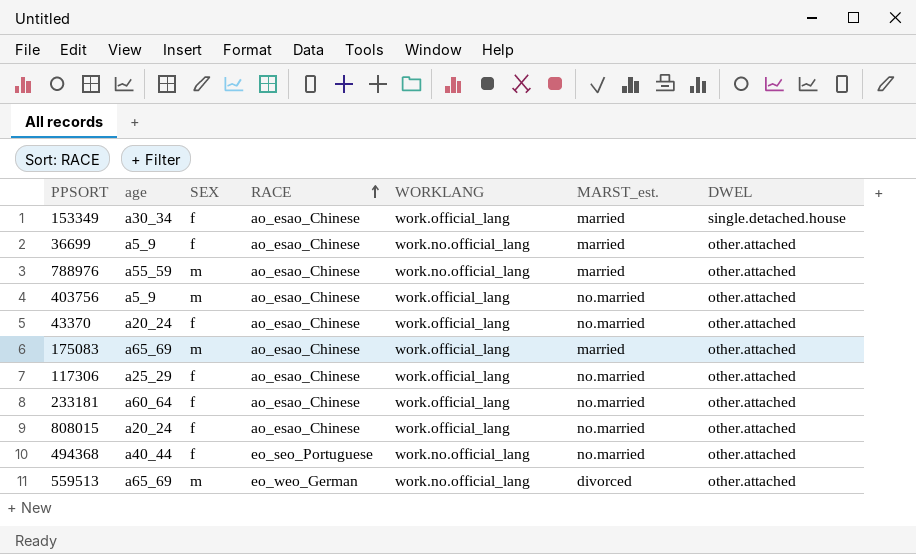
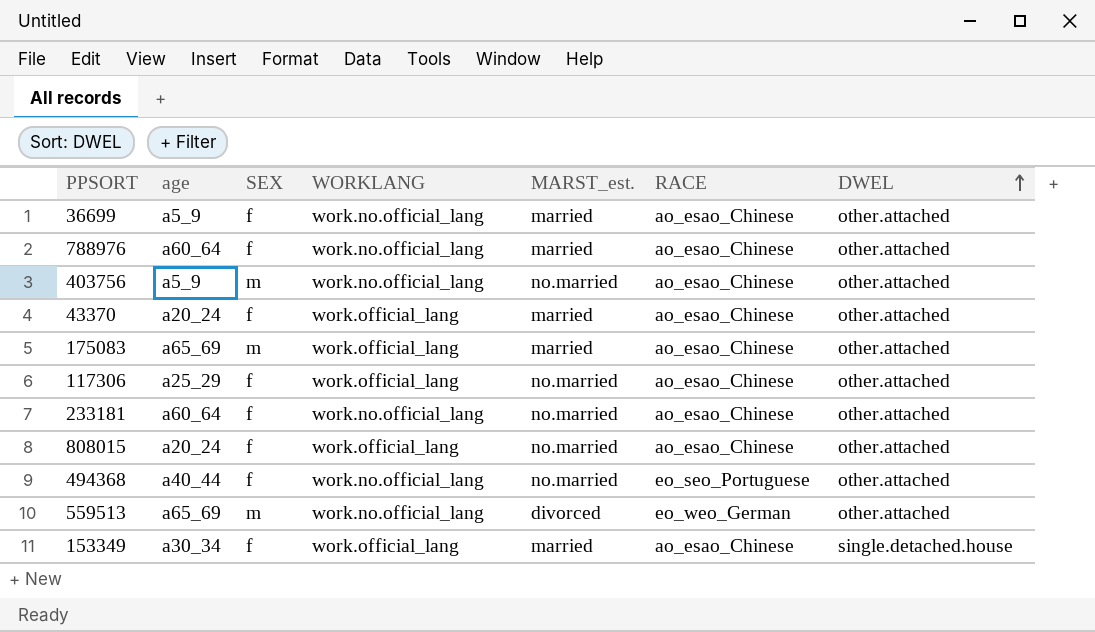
row order: RACE ascending -> DWEL ascending
column RACE | position: 4 -> 6
788976 | age: a55_59 -> a60_64
788976 | SEX: m -> f
403756 | WORKLANG: work.official_lang -> work.no.official_lang
43370 | MARST_est.: no.married -> married
233181 | WORKLANG: work.official_lang -> work.no.official_lang

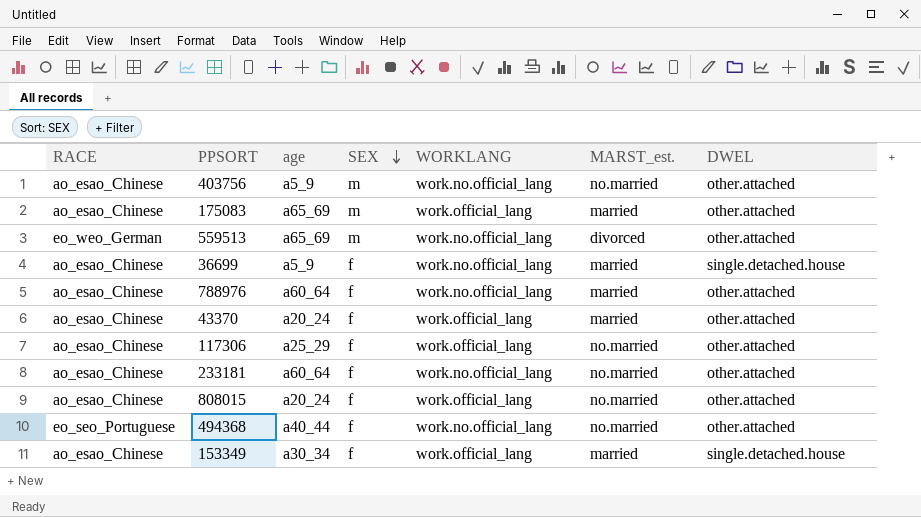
row order: DWEL ascending -> SEX descending
column RACE | position: 6 -> 1
36699 | DWEL: other.attached -> single.detached.house

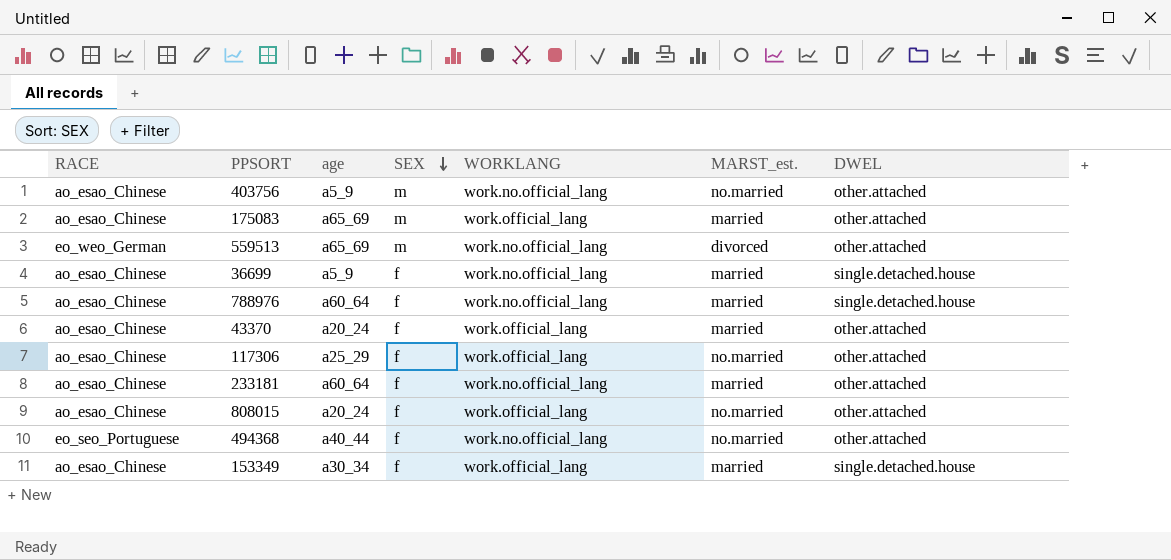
788976 | DWEL: other.attached -> single.detached.house
233181 | MARST_est.: no.married -> married

